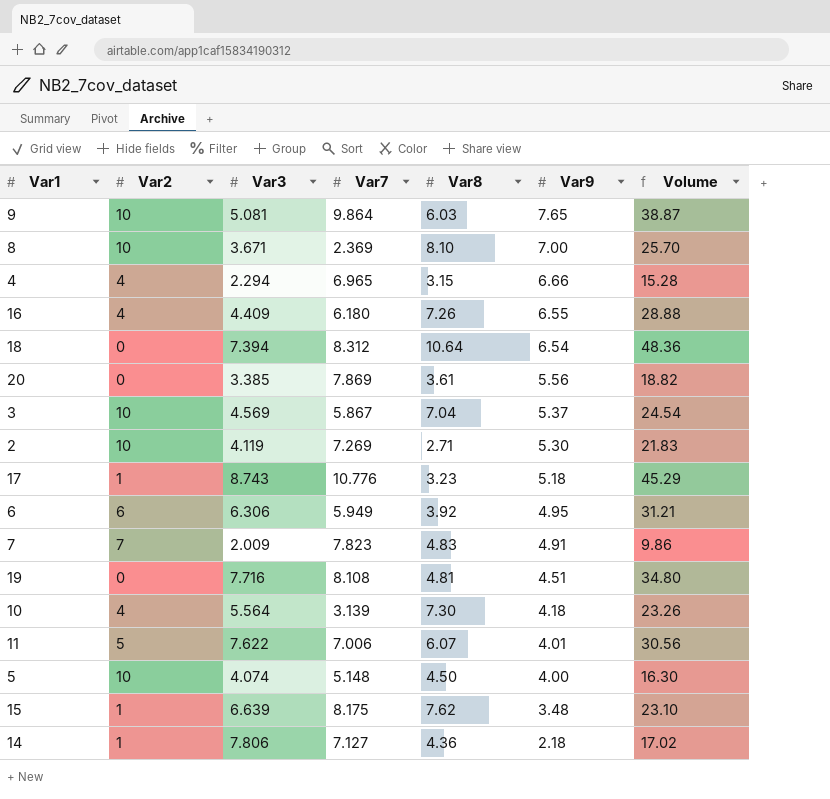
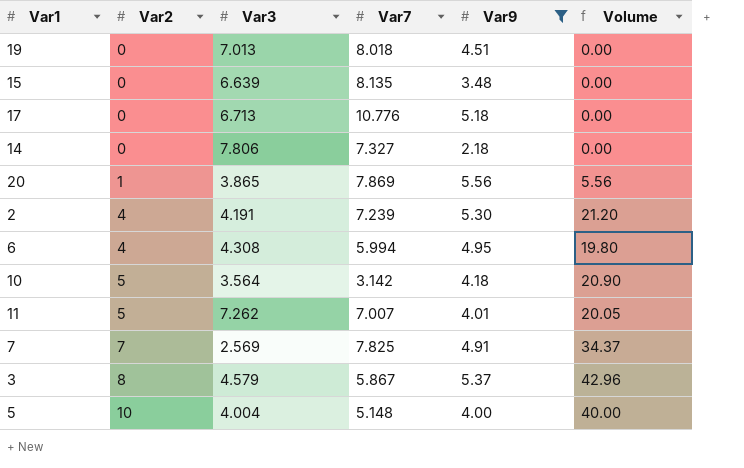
filter: none -> Var9 <= 5.56
row order: Var9 descending -> Var2 ascending
column Var8 | position: 5 -> none
column Volume | formula: [Var3] * [Var9] -> [Var2] * [Var9]
19 | Var3: 7.716 -> 7.013
19 | Var7: 8.108 -> 8.018
15 | Var2: 1 -> 0
15 | Var7: 8.175 -> 8.135
17 | Var2: 1 -> 0
17 | Var3: 8.743 -> 6.713
14 | Var2: 1 -> 0
14 | Var7: 7.127 -> 7.327
20 | Var2: 0 -> 1
20 | Var3: 3.385 -> 3.865
2 | Var2: 10 -> 4
2 | Var3: 4.119 -> 4.191
2 | Var7: 7.269 -> 7.239
6 | Var2: 6 -> 4
6 | Var3: 6.306 -> 4.308
6 | Var7: 5.949 -> 5.994
10 | Var2: 4 -> 5
10 | Var3: 5.564 -> 3.564
10 | Var7: 3.139 -> 3.142
11 | Var3: 7.622 -> 7.262
11 | Var7: 7.006 -> 7.007
7 | Var3: 2.009 -> 2.569
7 | Var7: 7.823 -> 7.825
3 | Var2: 10 -> 8
3 | Var3: 4.569 -> 4.579
5 | Var3: 4.074 -> 4.004

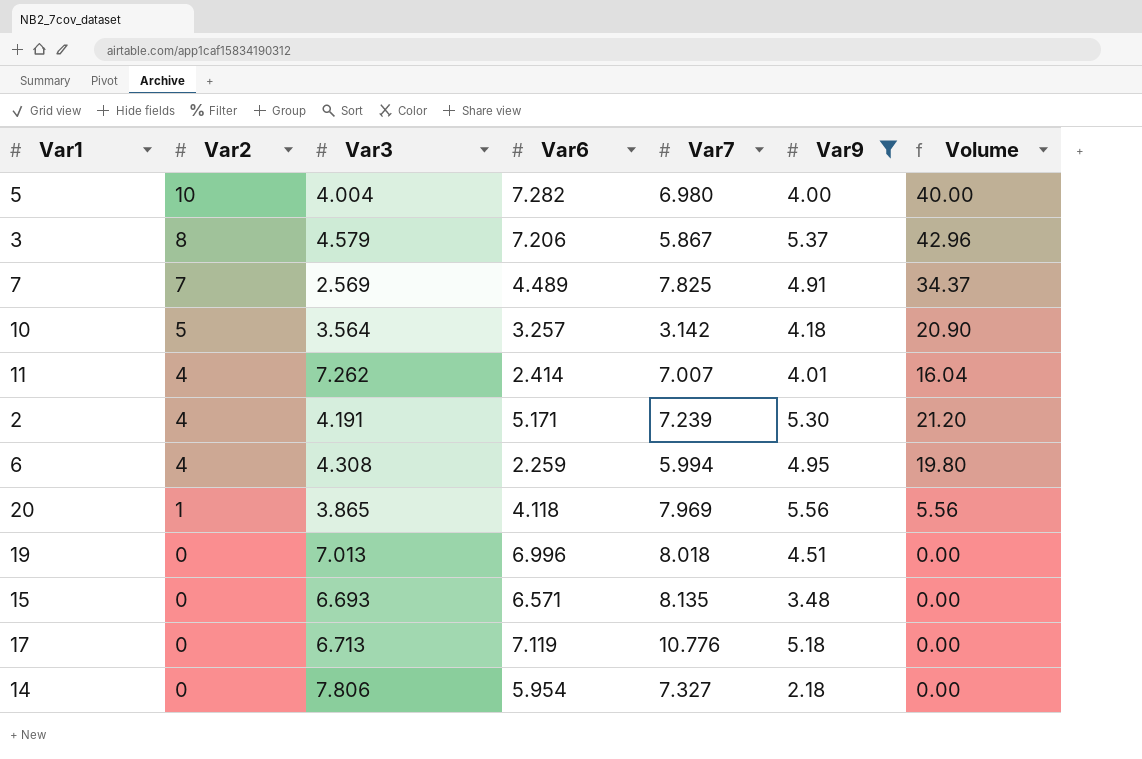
row order: Var2 ascending -> Var2 descending
column Var6 | position: none -> 4
5 | Var7: 5.148 -> 6.980
11 | Var2: 5 -> 4
11 | Volume: 20.05 -> 16.04
20 | Var7: 7.869 -> 7.969
15 | Var3: 6.639 -> 6.693

